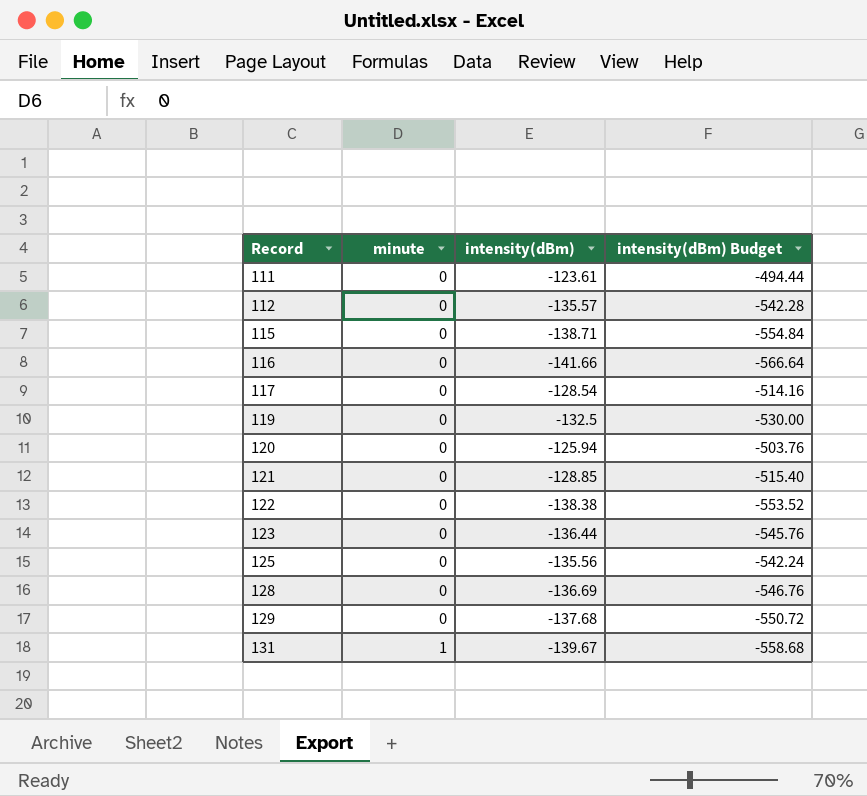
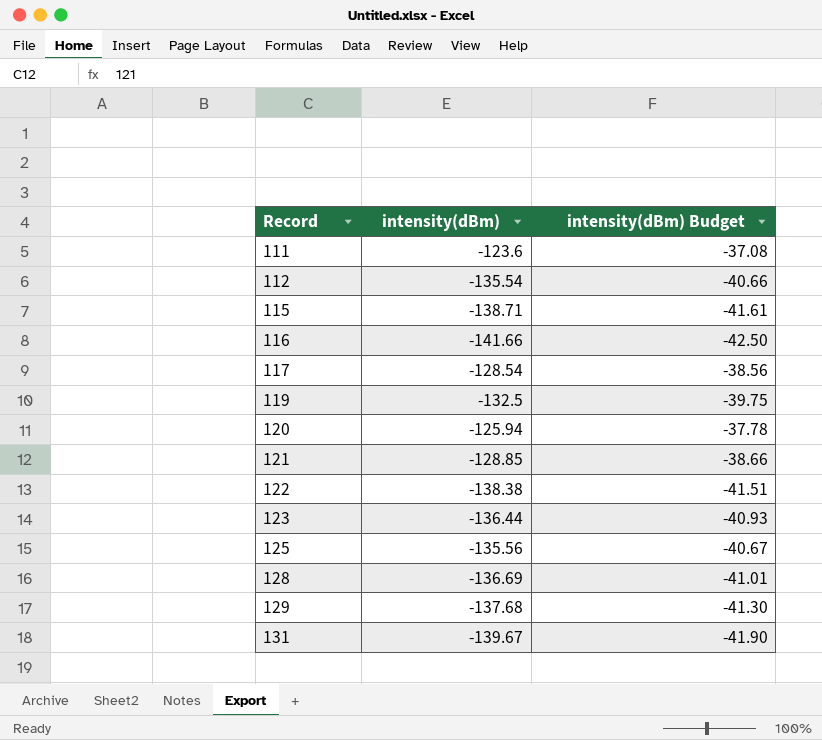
column minute | position: 2 -> none
column intensity(dBm) Budget | formula: [intensity(dBm)] * 4 -> [intensity(dBm)] * 0.3
111 | intensity(dBm): -123.61 -> -123.6
112 | intensity(dBm): -135.57 -> -135.54

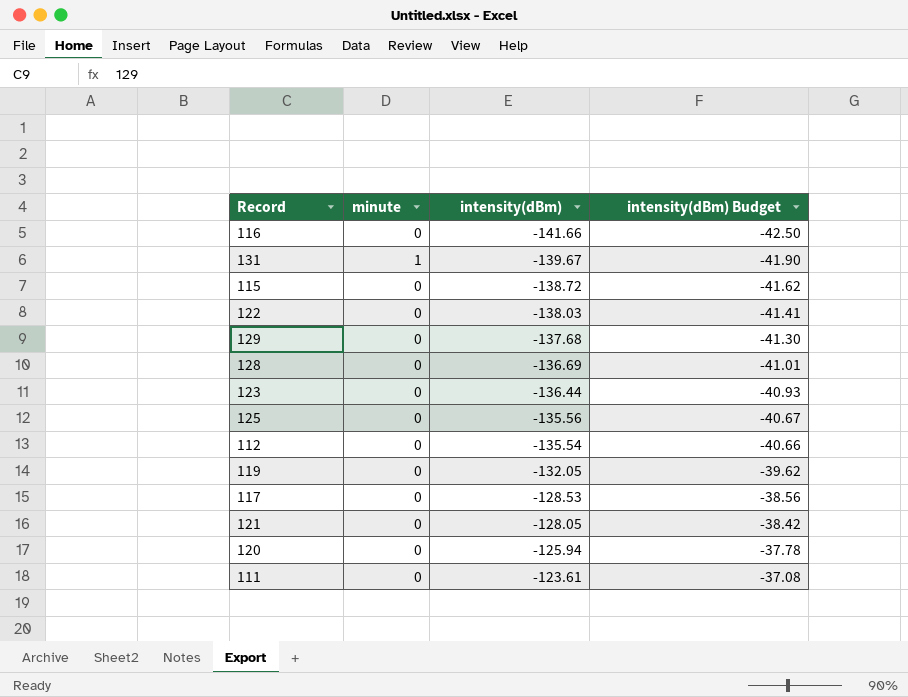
row order: Record ascending -> intensity(dBm) ascending
column minute | position: none -> 2
115 | intensity(dBm): -138.71 -> -138.72
115 | intensity(dBm) Budget: -41.61 -> -41.62
122 | intensity(dBm): -138.38 -> -138.03
122 | intensity(dBm) Budget: -41.51 -> -41.41
119 | intensity(dBm): -132.5 -> -132.05
119 | intensity(dBm) Budget: -39.75 -> -39.62
117 | intensity(dBm): -128.54 -> -128.53
121 | intensity(dBm): -128.85 -> -128.05
121 | intensity(dBm) Budget: -38.66 -> -38.42
111 | intensity(dBm): -123.6 -> -123.61

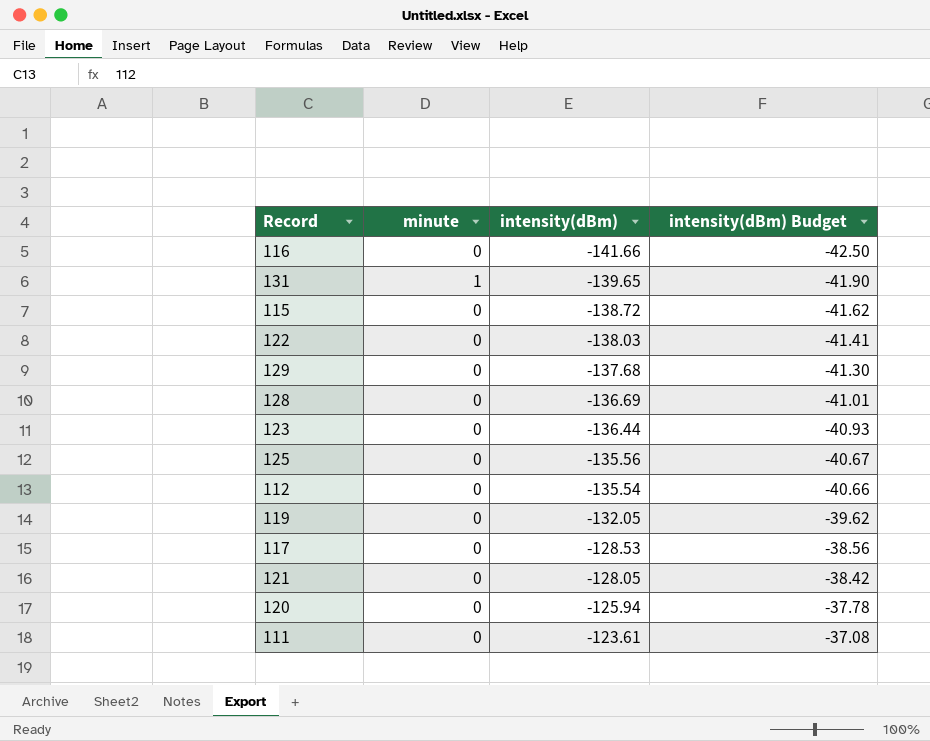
131 | intensity(dBm): -139.67 -> -139.65

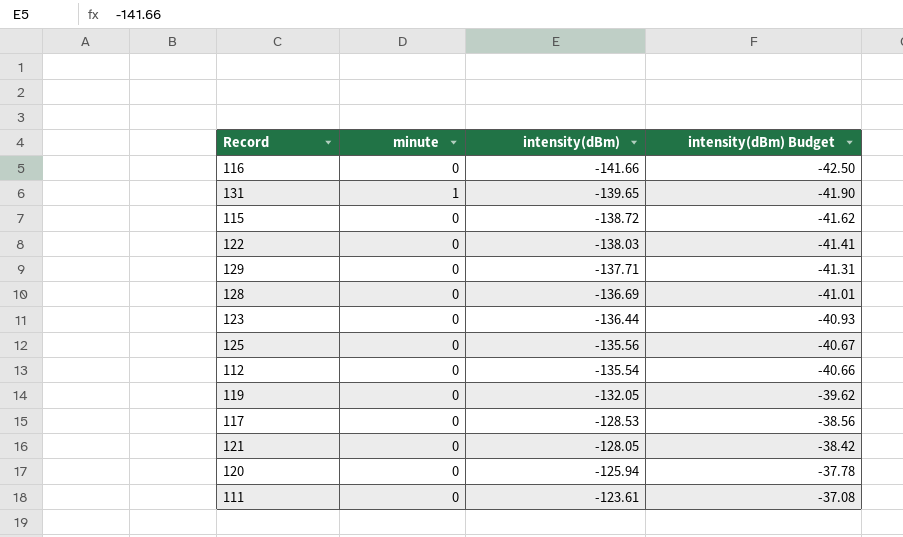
129 | intensity(dBm): -137.68 -> -137.71
129 | intensity(dBm) Budget: -41.30 -> -41.31

